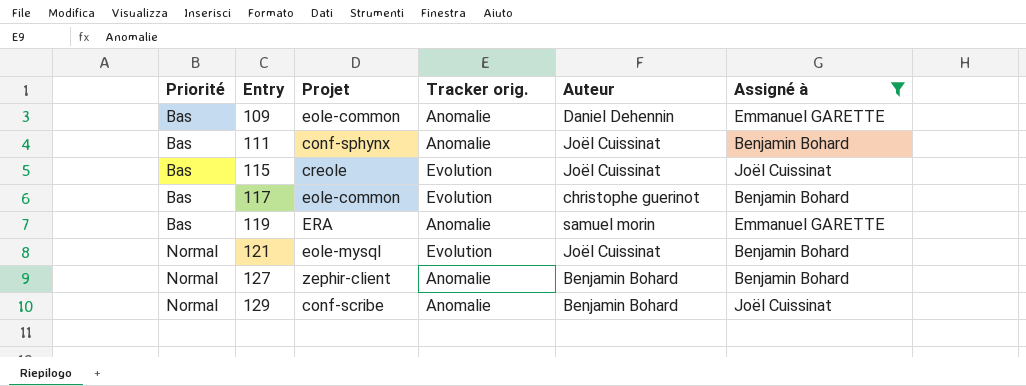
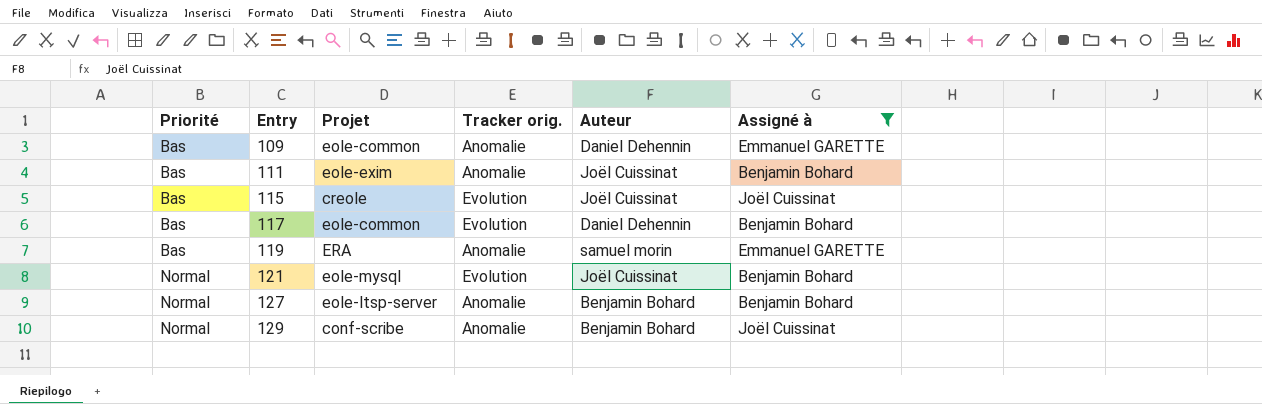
111 | Projet: conf-sphynx -> eole-exim
117 | Auteur: christophe guerinot -> Daniel Dehennin
127 | Projet: zephir-client -> eole-ltsp-server

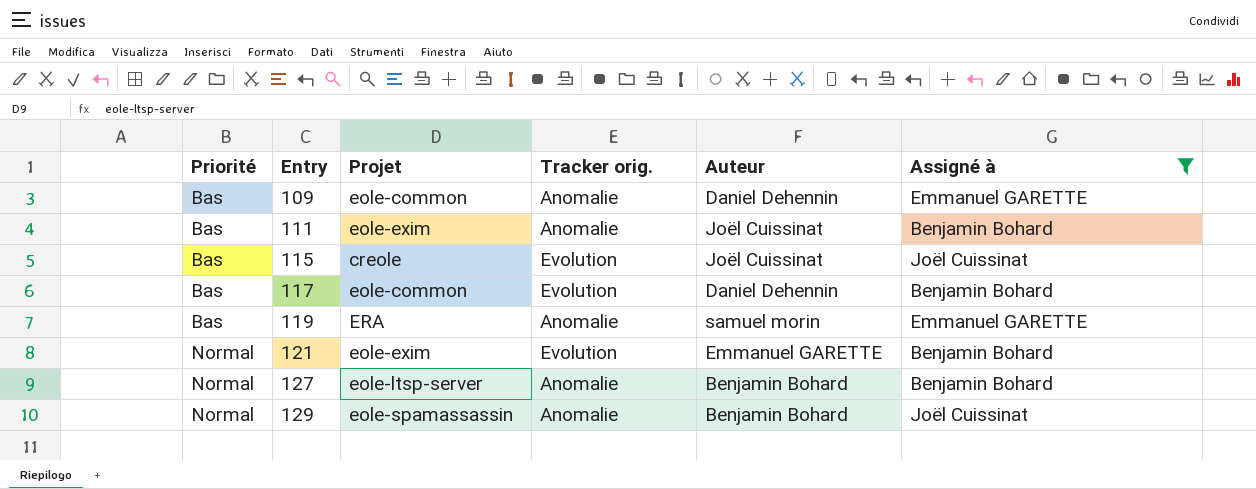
121 | Projet: eole-mysql -> eole-exim
121 | Auteur: Joël Cuissinat -> Emmanuel GARETTE
129 | Projet: conf-scribe -> eole-spamassassin

